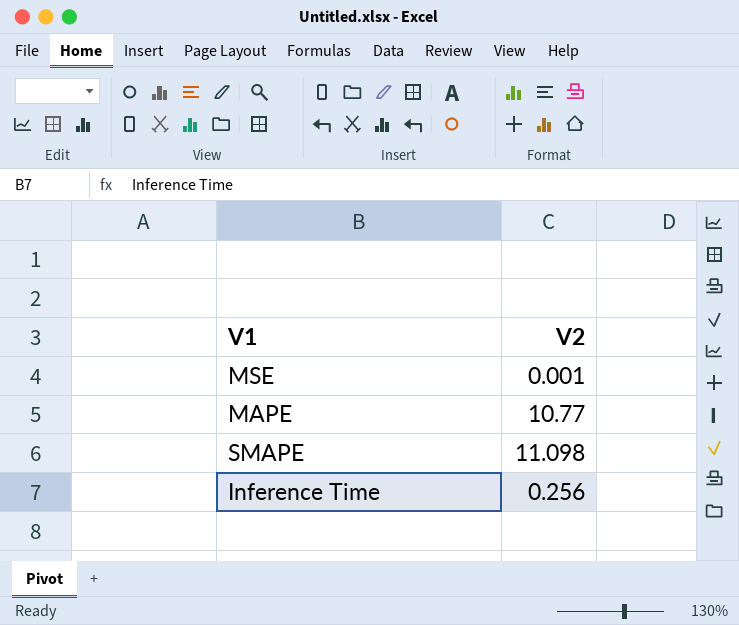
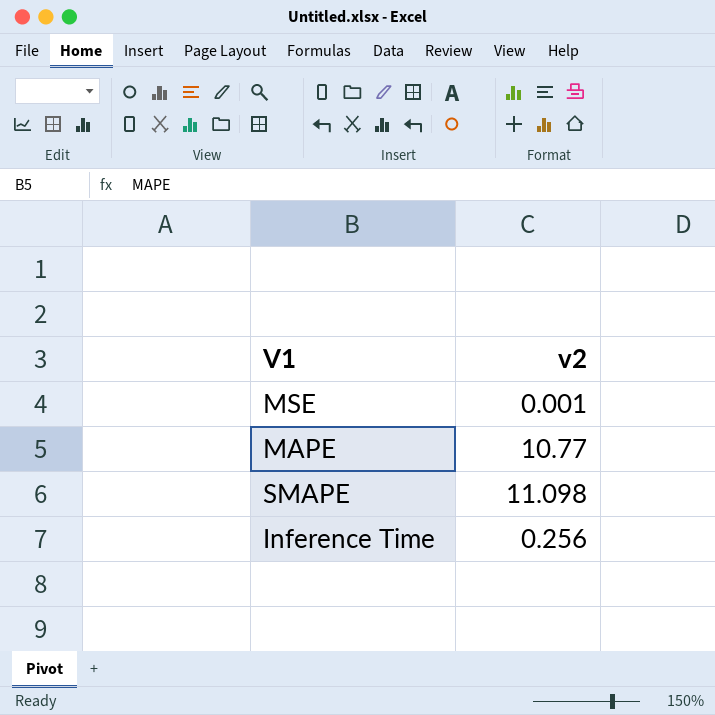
column name: V2 -> v2

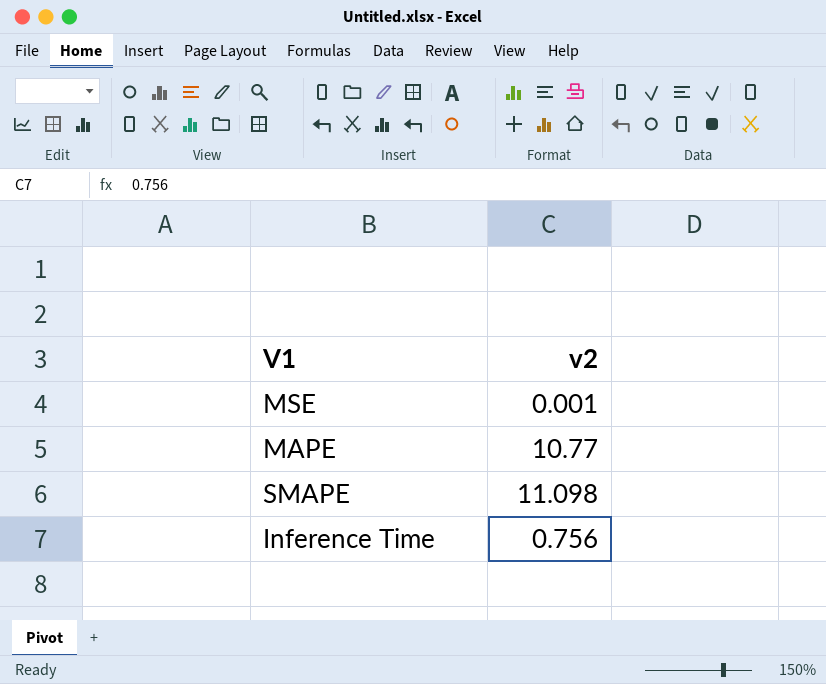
Inference Time | v2: 0.256 -> 0.756

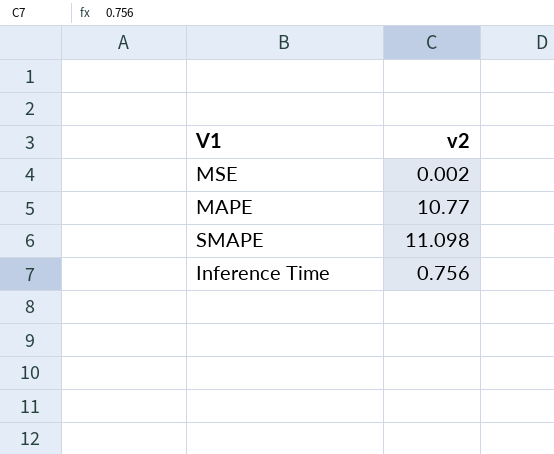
MSE | v2: 0.001 -> 0.002

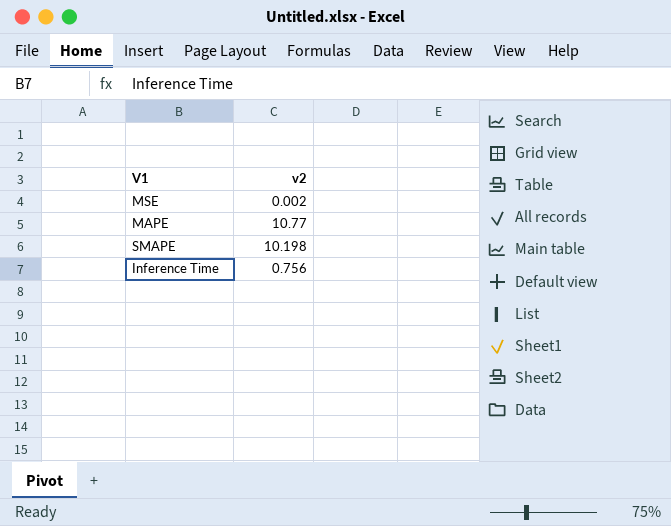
SMAPE | v2: 11.098 -> 10.198

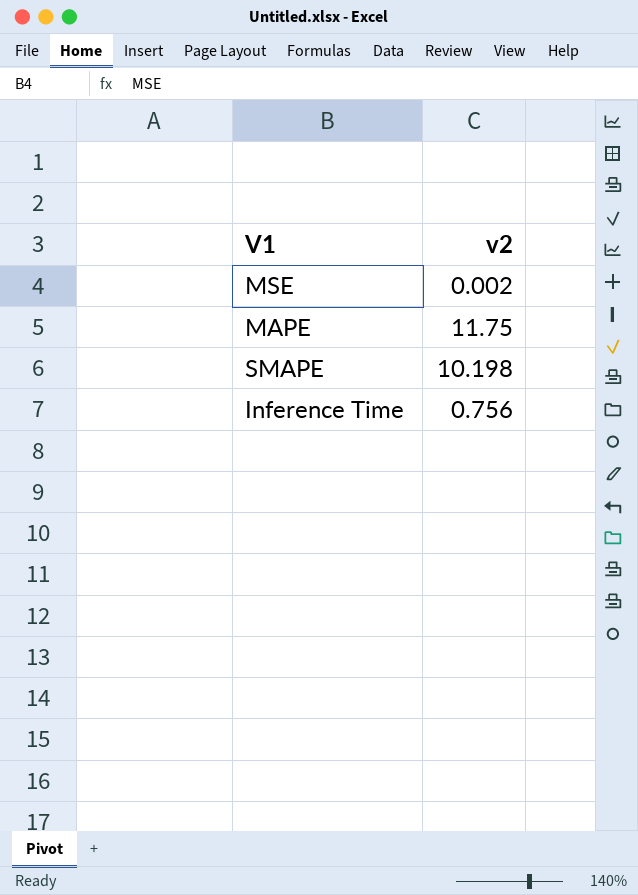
MAPE | v2: 10.77 -> 11.75

